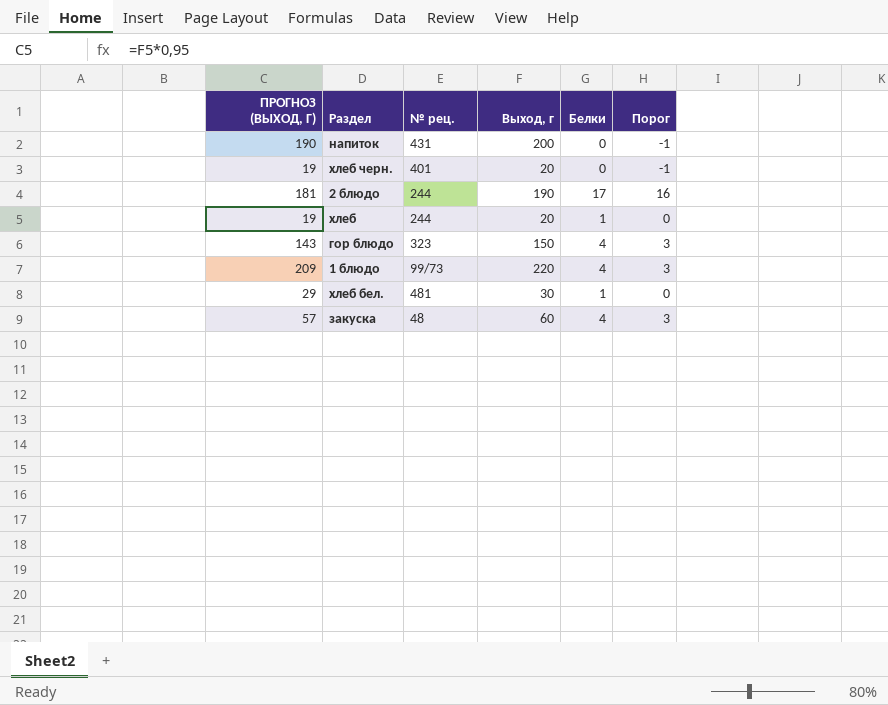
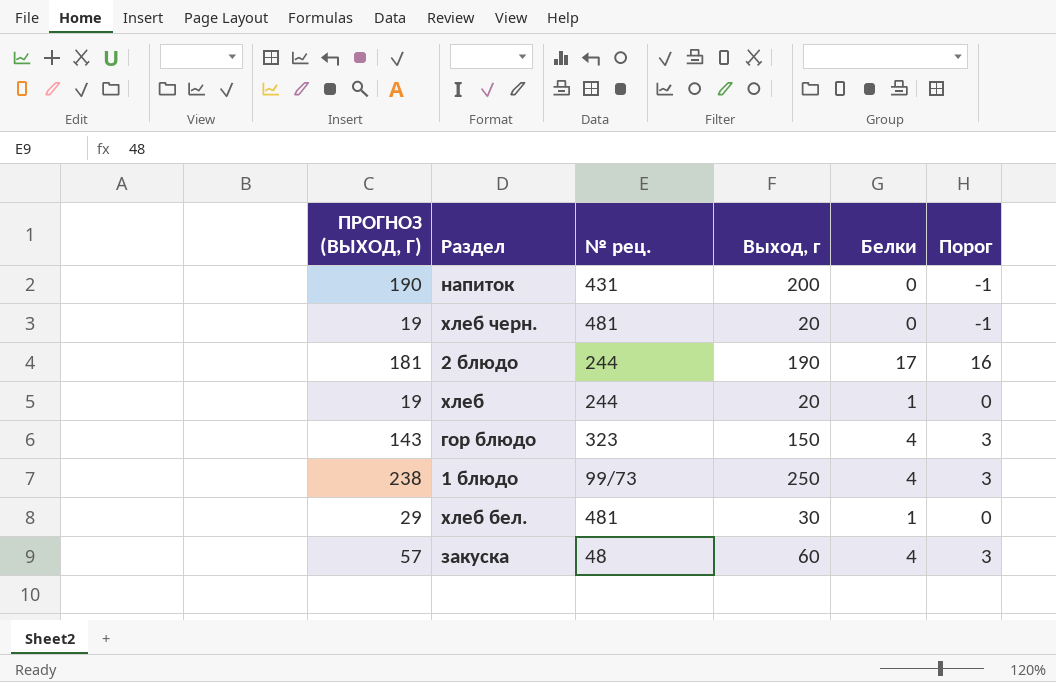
хлеб черн. | № рец.: 401 -> 481
1 блюдо | ПРОГНОЗ (ВЫХОД, Г): 209 -> 238
1 блюдо | Выход, г: 220 -> 250

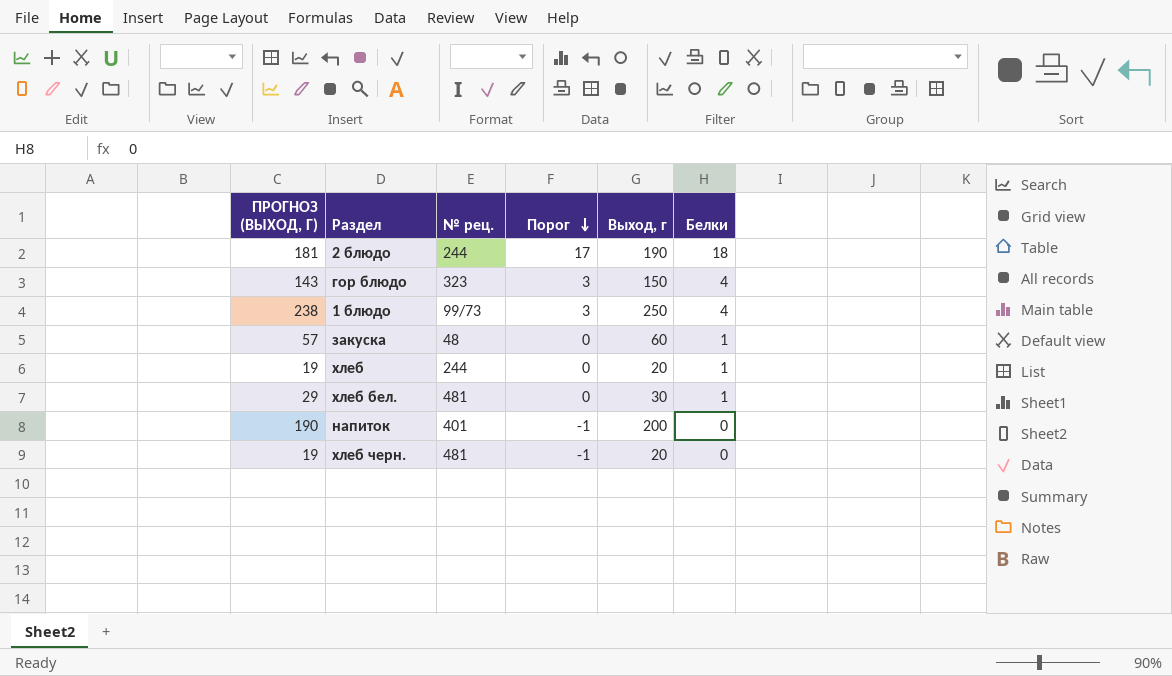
row order: none -> Порог descending
column Порог | position: 6 -> 4
2 блюдо | Порог: 16 -> 17
2 блюдо | Белки: 17 -> 18
закуска | Порог: 3 -> 0
закуска | Белки: 4 -> 1
напиток | № рец.: 431 -> 401

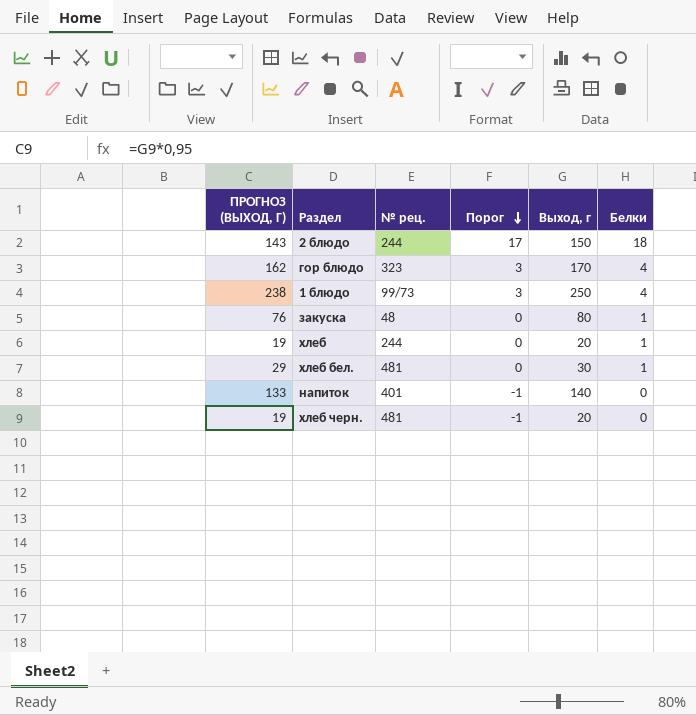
2 блюдо | ПРОГНОЗ (ВЫХОД, Г): 181 -> 143
2 блюдо | Выход, г: 190 -> 150
гор блюдо | ПРОГНОЗ (ВЫХОД, Г): 143 -> 162
гор блюдо | Выход, г: 150 -> 170
закуска | ПРОГНОЗ (ВЫХОД, Г): 57 -> 76
закуска | Выход, г: 60 -> 80
напиток | ПРОГНОЗ (ВЫХОД, Г): 190 -> 133
напиток | Выход, г: 200 -> 140

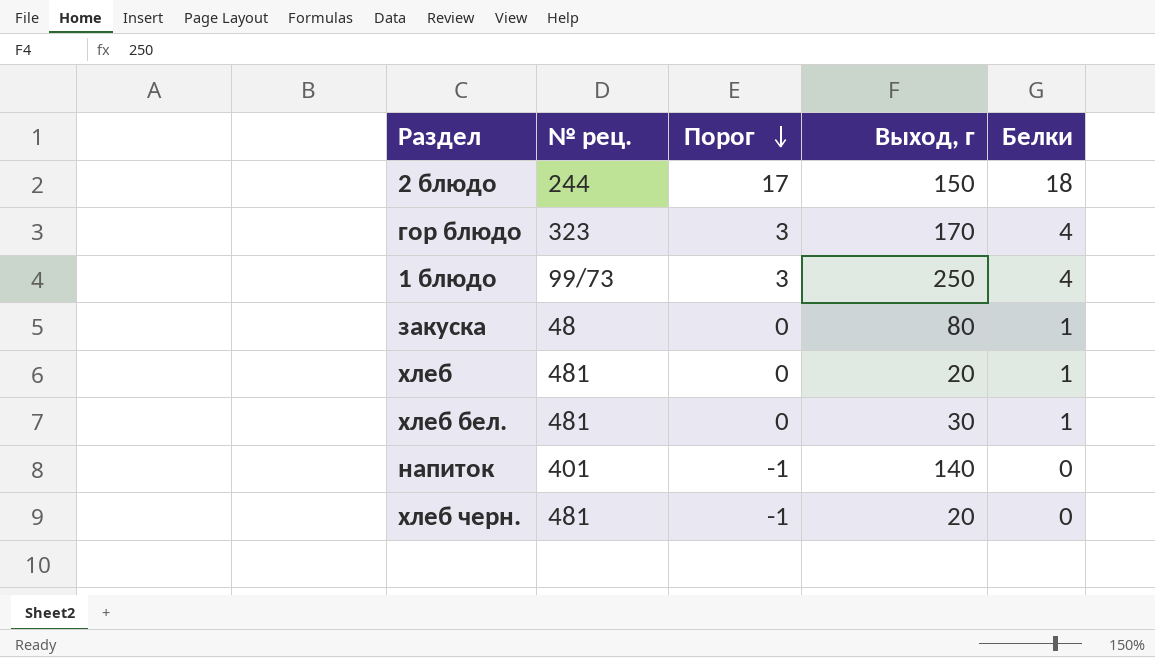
column ПРОГНОЗ (ВЫХОД, Г) | formula: [Выход, г] * 0,95 -> none
хлеб | № рец.: 244 -> 481

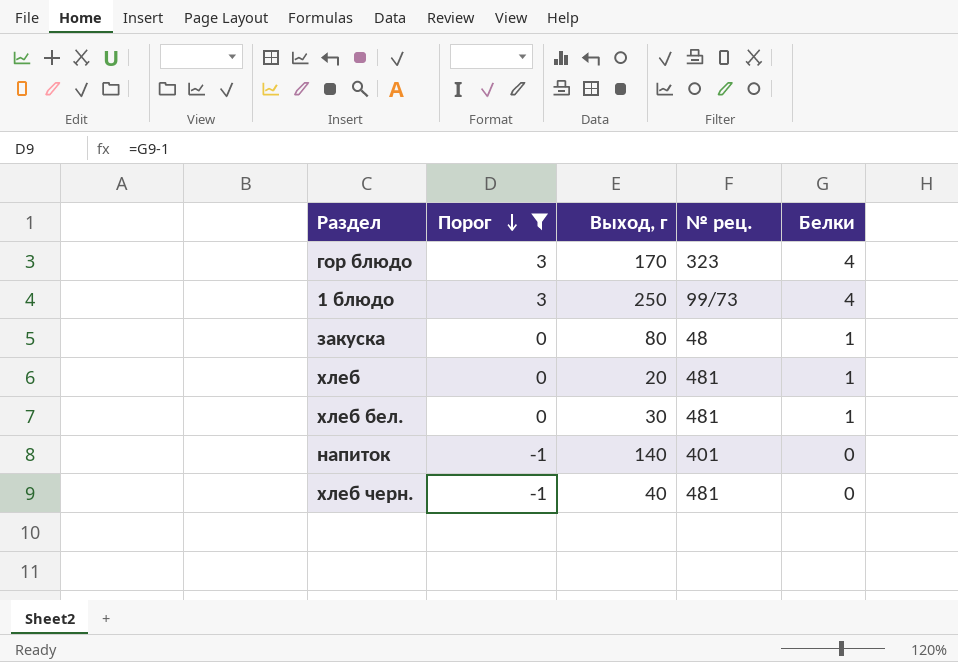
filter: none -> Порог != 17
column № рец. | position: 2 -> 4
хлеб черн. | Выход, г: 20 -> 40

